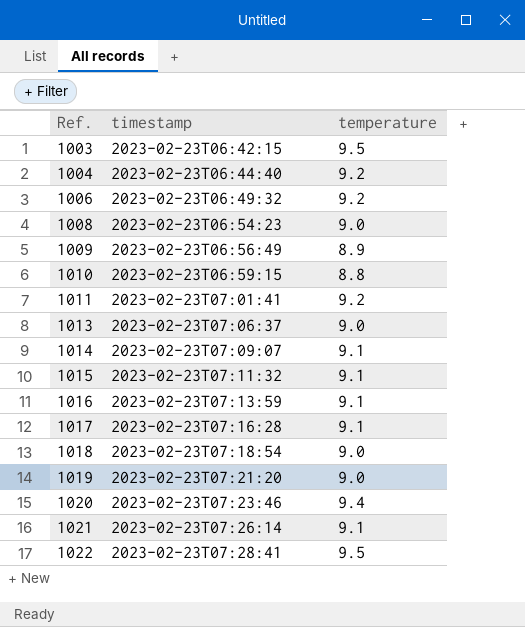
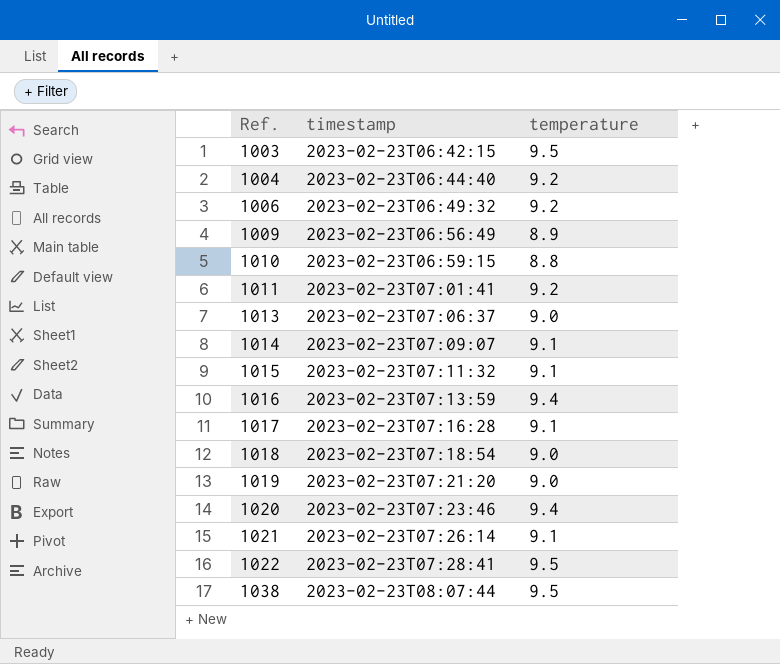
row 1008: 2023-02-23T06:54:23 | 9.0 -> none
1016 | temperature: 9.1 -> 9.4
row 1038: none -> 2023-02-23T08:07:44 | 9.5

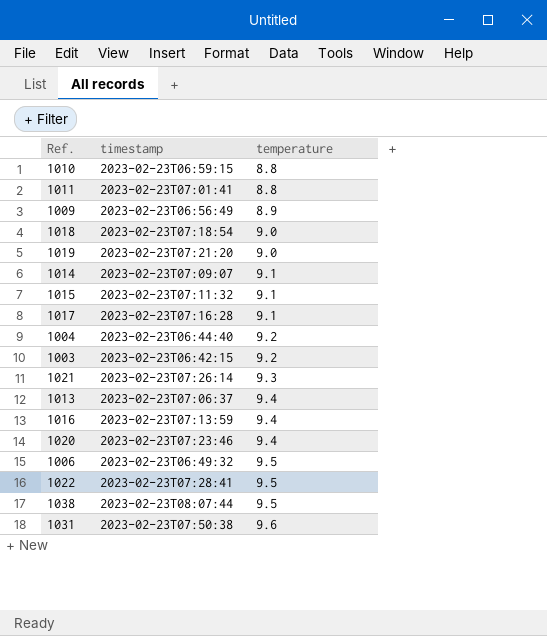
row order: Ref. ascending -> temperature ascending
1011 | temperature: 9.2 -> 8.8
1003 | temperature: 9.5 -> 9.2
1021 | temperature: 9.1 -> 9.3
1013 | temperature: 9.0 -> 9.4
1006 | temperature: 9.2 -> 9.5
row 1031: none -> 2023-02-23T07:50:38 | 9.6

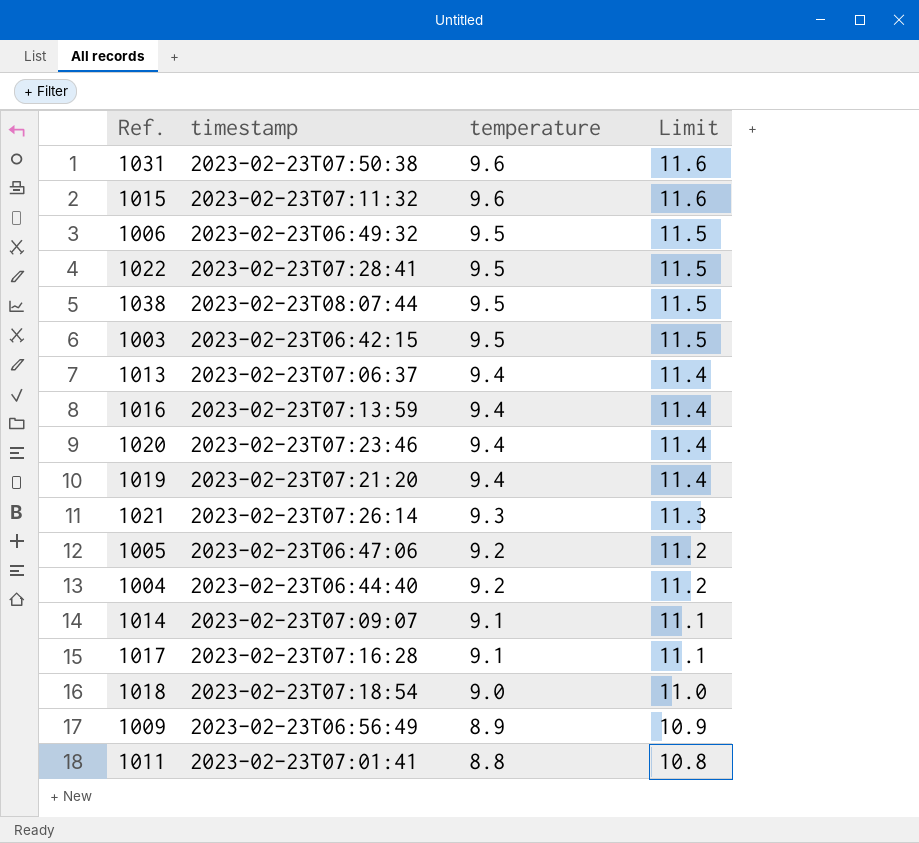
row order: temperature ascending -> temperature descending
column Limit | formula: none -> [temperature] + 2
row 1010: 2023-02-23T06:59:15 | 8.8 -> none
1015 | temperature: 9.1 -> 9.6
1003 | temperature: 9.2 -> 9.5
1019 | temperature: 9.0 -> 9.4
row 1005: none -> 2023-02-23T06:47:06 | 9.2 | 11.2

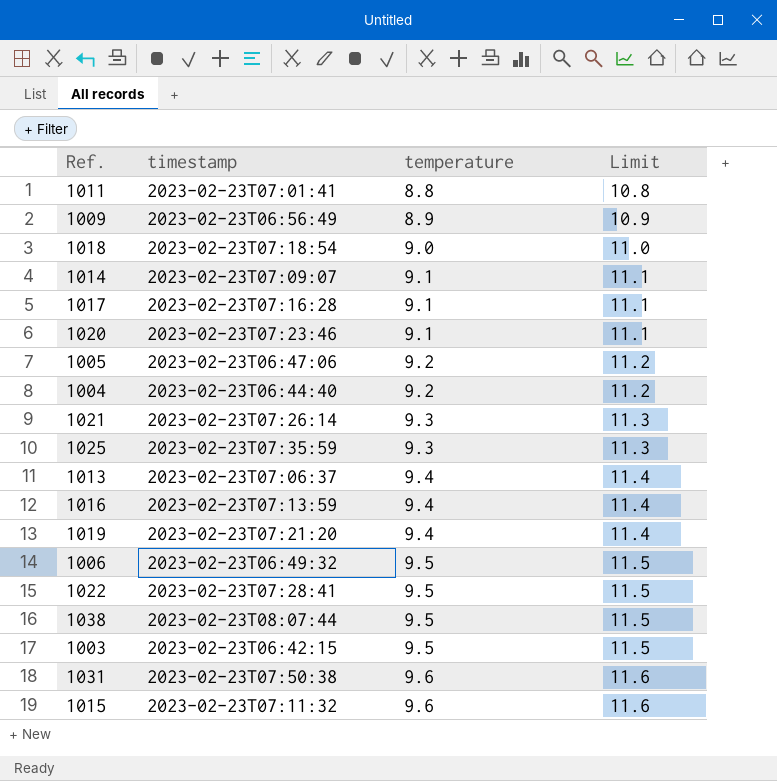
row order: temperature descending -> temperature ascending
1020 | temperature: 9.4 -> 9.1
1020 | Limit: 11.4 -> 11.1
row 1025: none -> 2023-02-23T07:35:59 | 9.3 | 11.3

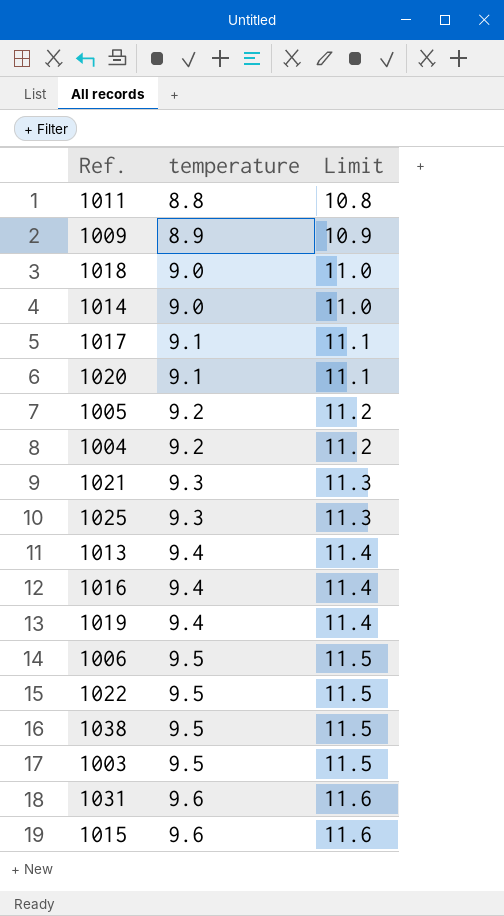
column timestamp | position: 2 -> none
1014 | temperature: 9.1 -> 9.0
1014 | Limit: 11.1 -> 11.0

